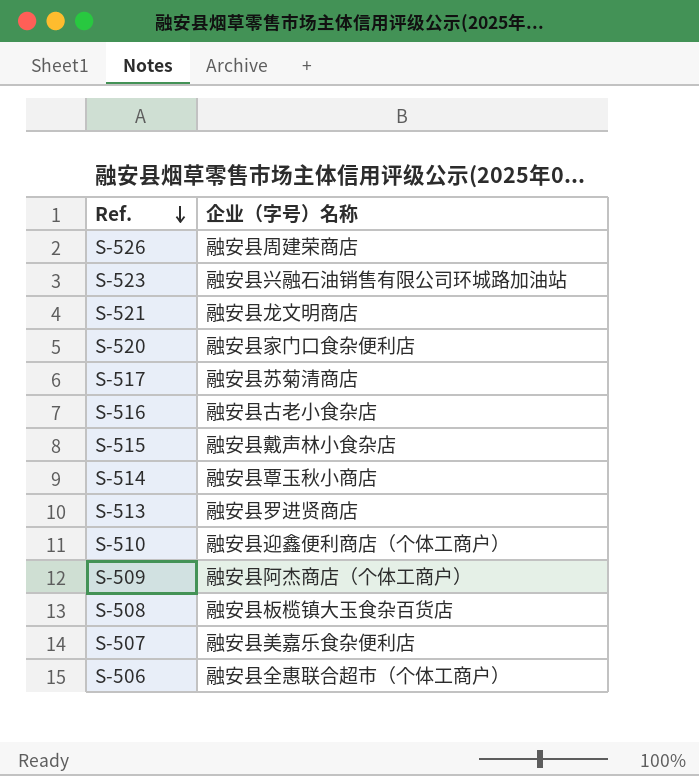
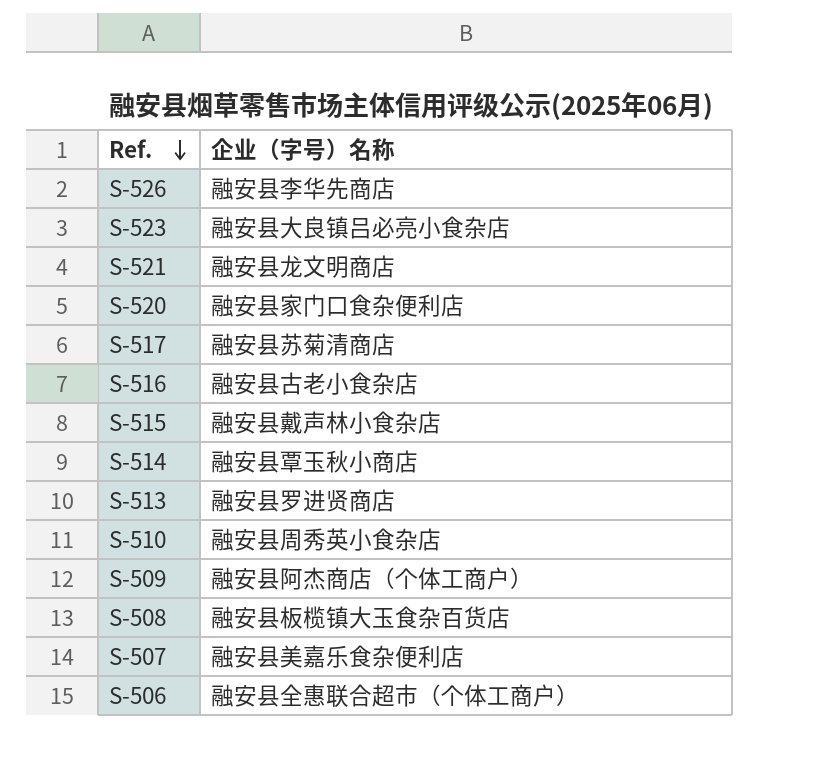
S-526 | 企业（字号）名称: 融安县周建荣商店 -> 融安县李华先商店
S-523 | 企业（字号）名称: 融安县兴融石油销售有限公司环城路加油站 -> 融安县大良镇吕必亮小食杂店
S-510 | 企业（字号）名称: 融安县迎鑫便利商店（个体工商户） -> 融安县周秀英小食杂店

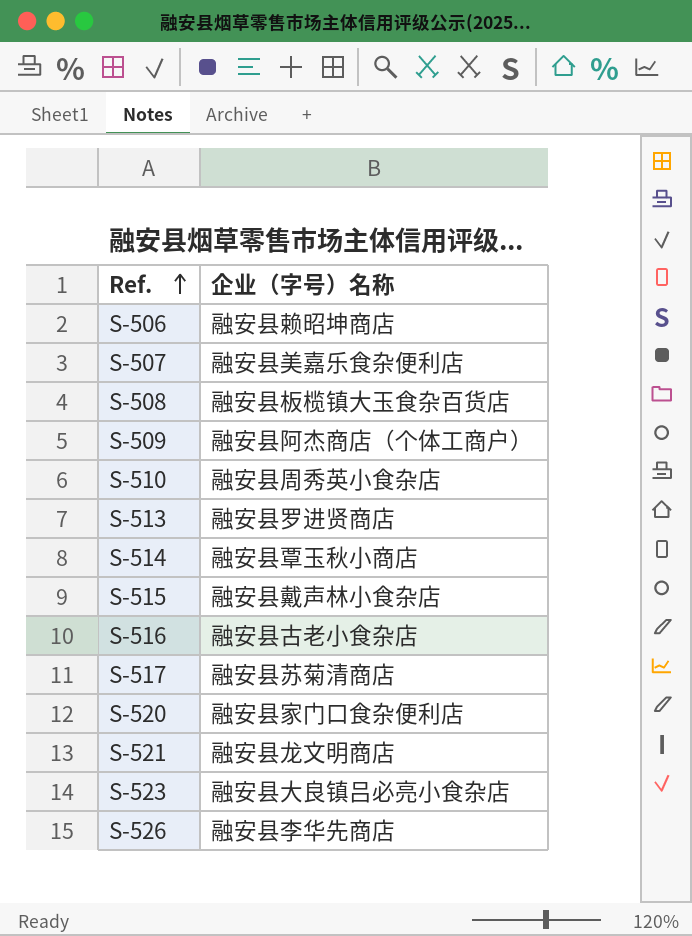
row order: Ref. descending -> Ref. ascending
S-506 | 企业（字号）名称: 融安县全惠联合超市（个体工商户） -> 融安县赖昭坤商店

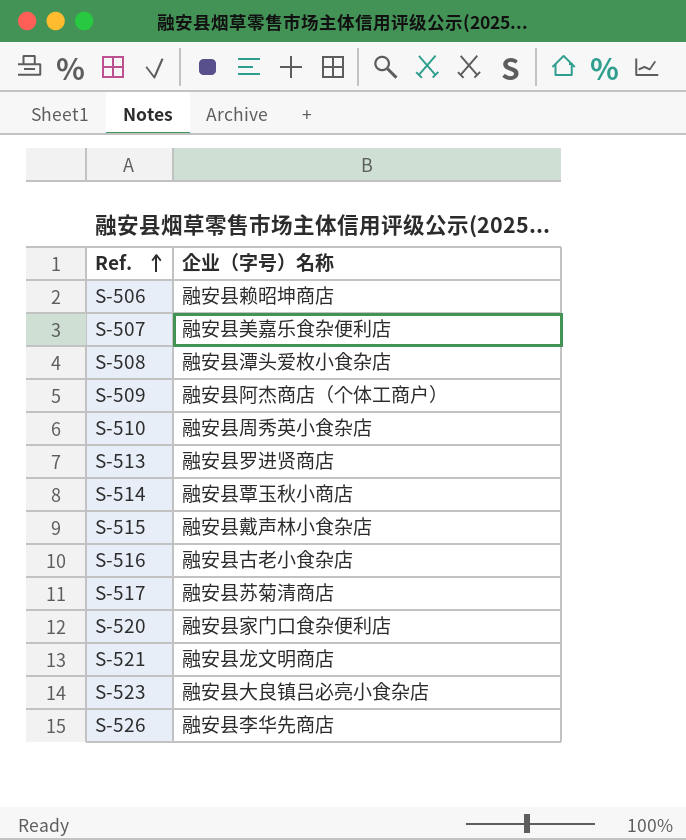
S-508 | 企业（字号）名称: 融安县板榄镇大玉食杂百货店 -> 融安县潭头爱枚小食杂店

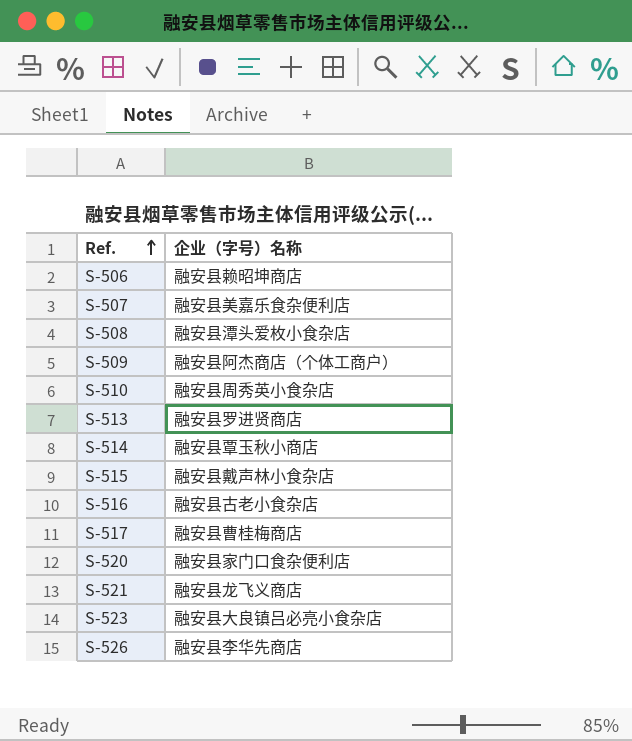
S-517 | 企业（字号）名称: 融安县苏菊清商店 -> 融安县曹桂梅商店
S-521 | 企业（字号）名称: 融安县龙文明商店 -> 融安县龙飞义商店

